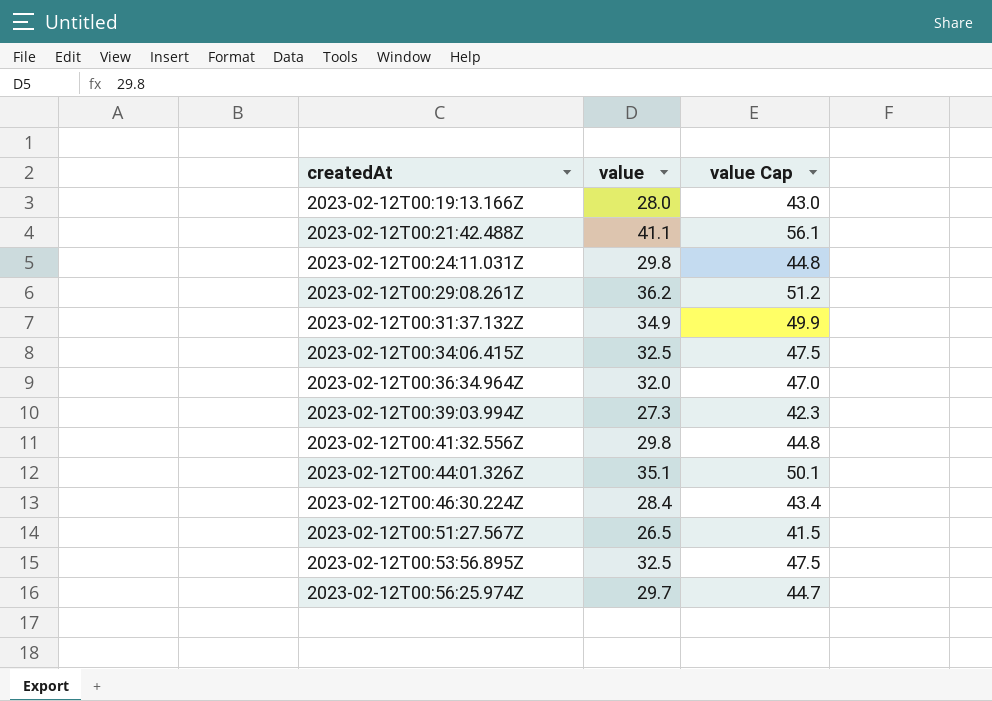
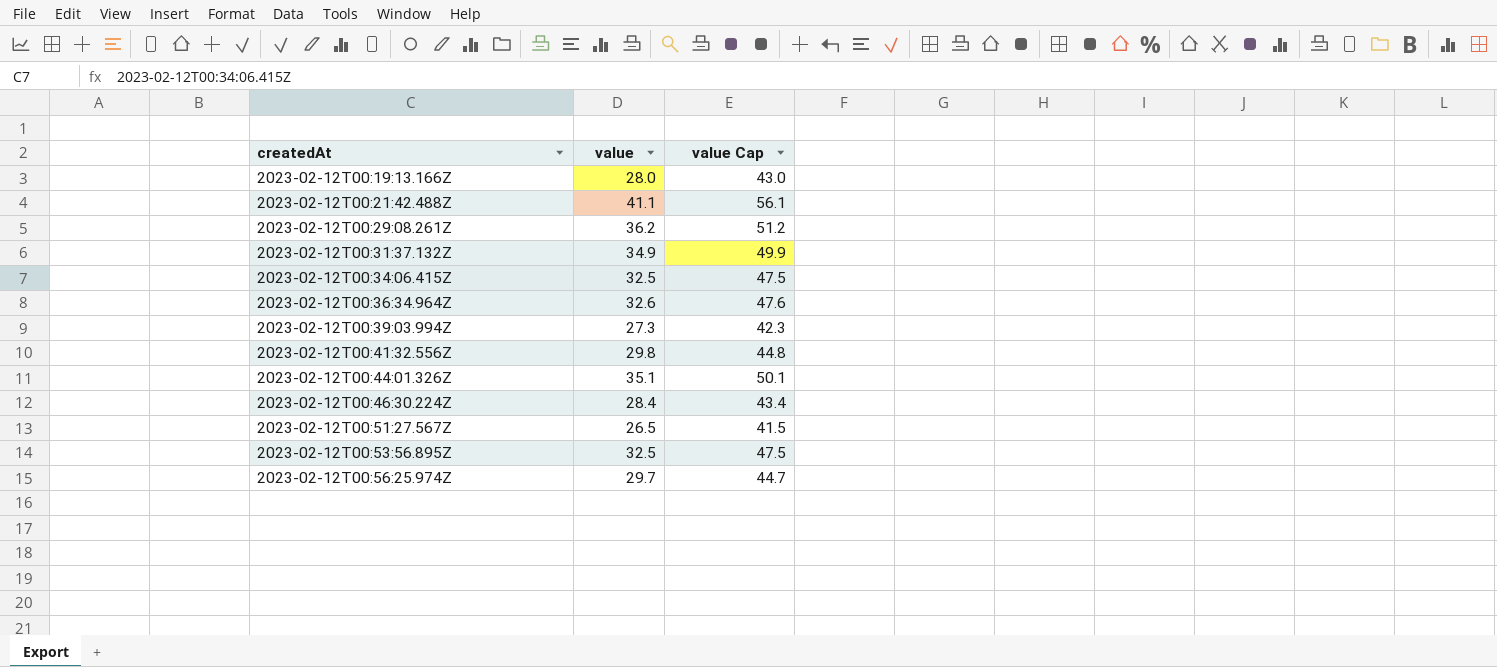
row 2023-02-12T00:24:11.031Z: 29.8 | 44.8 -> none
2023-02-12T00:36:34.964Z | value: 32.0 -> 32.6
2023-02-12T00:36:34.964Z | value Cap: 47.0 -> 47.6

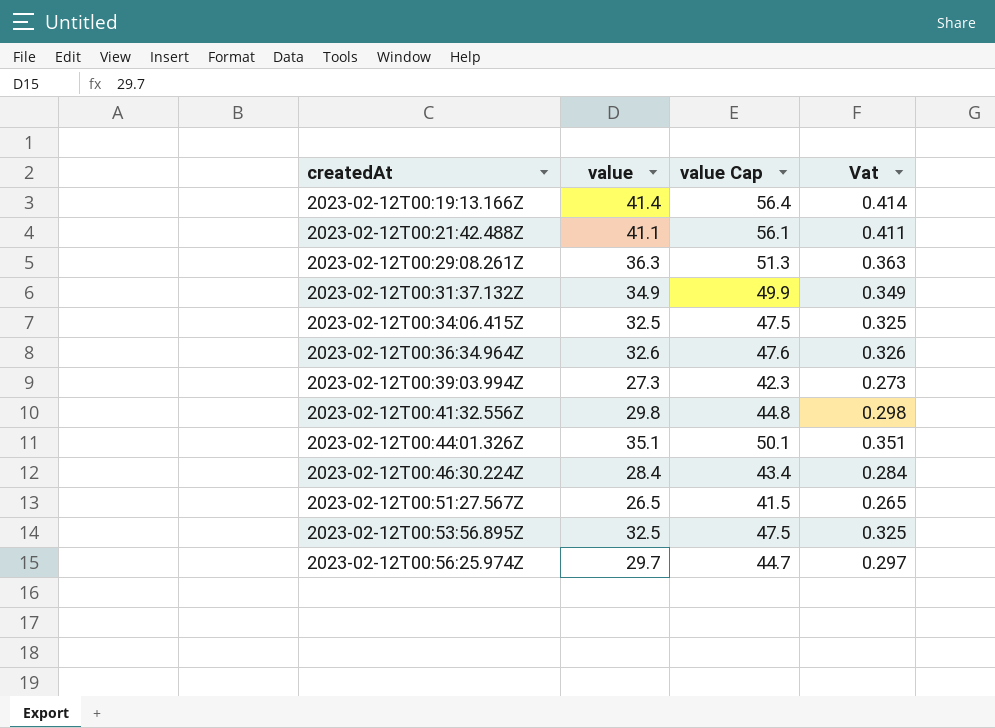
column Vat | formula: none -> [value] * 0.01
2023-02-12T00:19:13.166Z | value: 28.0 -> 41.4
2023-02-12T00:19:13.166Z | value Cap: 43.0 -> 56.4
2023-02-12T00:29:08.261Z | value: 36.2 -> 36.3
2023-02-12T00:29:08.261Z | value Cap: 51.2 -> 51.3

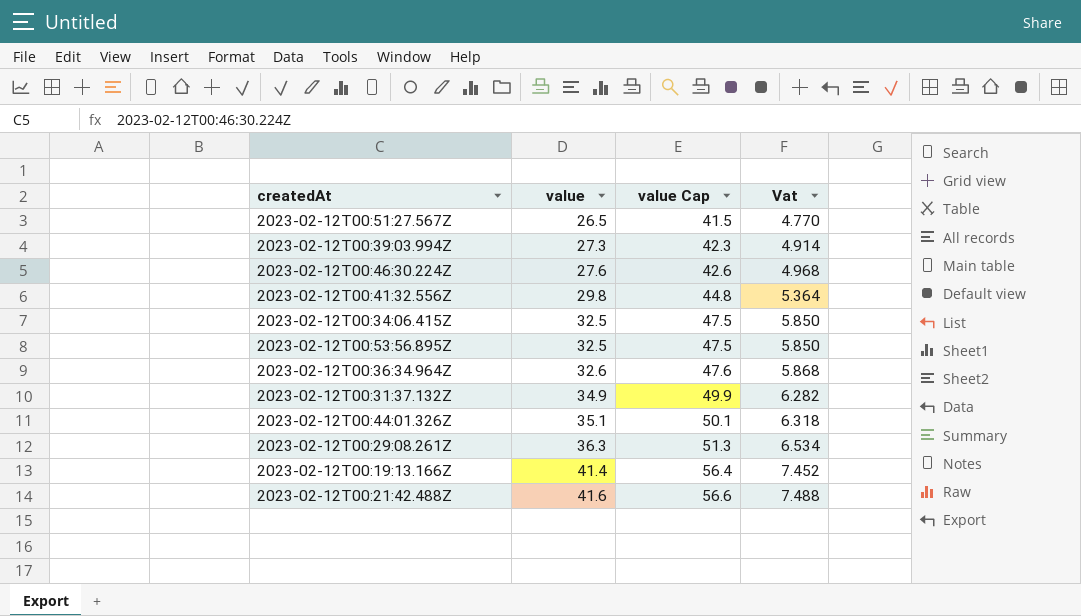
row order: createdAt ascending -> value ascending
column Vat | formula: [value] * 0.01 -> [value] * 0.18
row 2023-02-12T00:56:25.974Z: 29.7 | 44.7 | 0.297 -> none
2023-02-12T00:46:30.224Z | value: 28.4 -> 27.6
2023-02-12T00:46:30.224Z | value Cap: 43.4 -> 42.6
2023-02-12T00:21:42.488Z | value: 41.1 -> 41.6
2023-02-12T00:21:42.488Z | value Cap: 56.1 -> 56.6

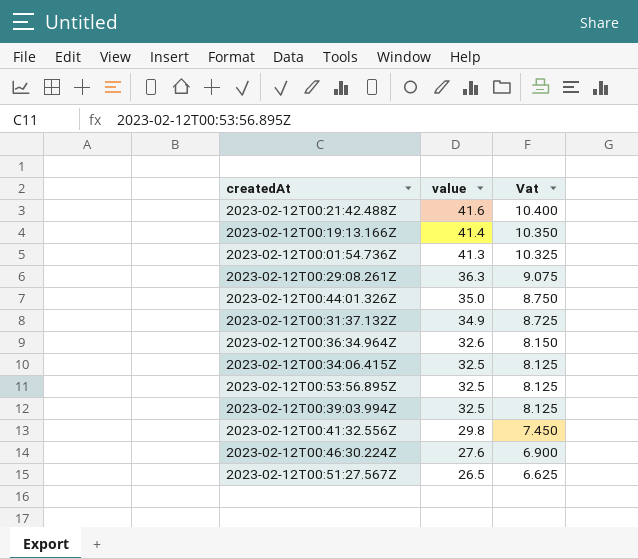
row order: value ascending -> value descending
column value Cap | formula: [value] + 15 -> none
column Vat | formula: [value] * 0.18 -> [value] * 0.25
row 2023-02-12T00:01:54.736Z: none -> 41.3 | 10.325
2023-02-12T00:44:01.326Z | value: 35.1 -> 35.0
2023-02-12T00:39:03.994Z | value: 27.3 -> 32.5

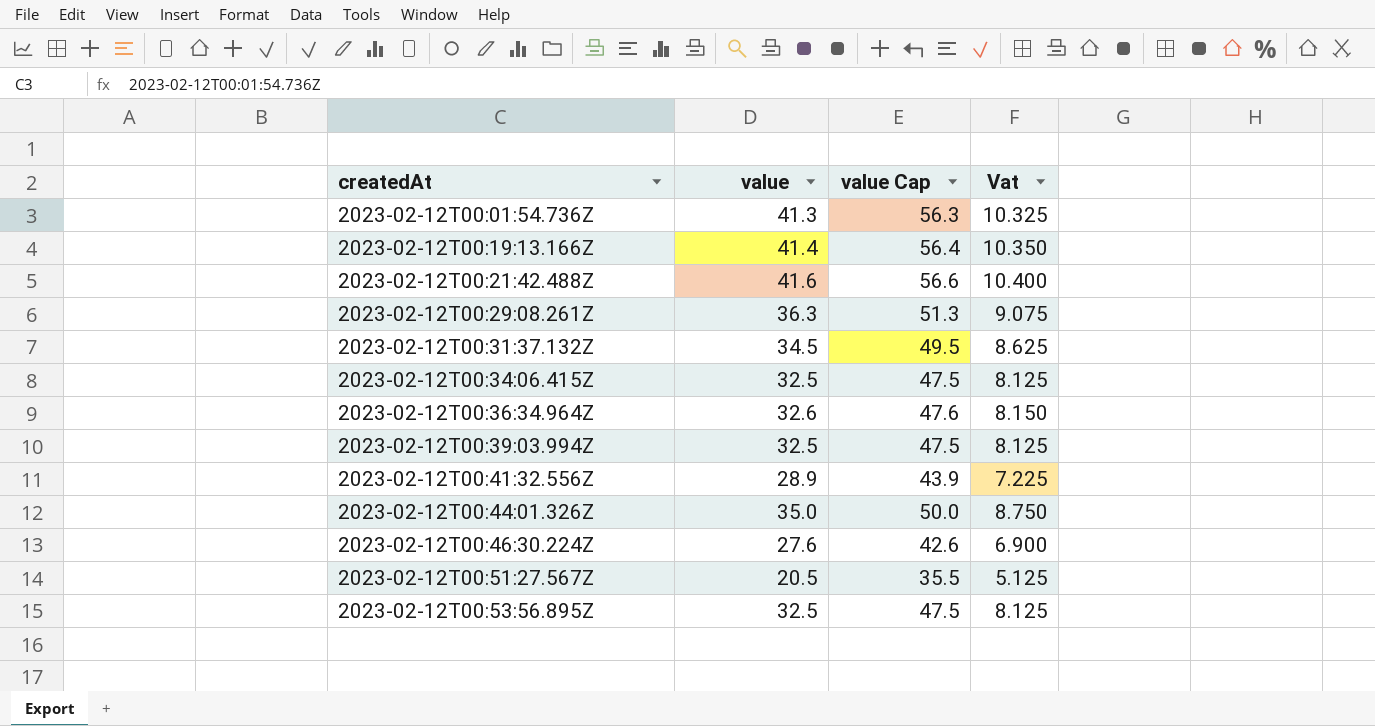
row order: value descending -> createdAt ascending
column value Cap | formula: none -> [value] + 15
2023-02-12T00:31:37.132Z | value: 34.9 -> 34.5
2023-02-12T00:31:37.132Z | Vat: 8.725 -> 8.625
2023-02-12T00:41:32.556Z | value: 29.8 -> 28.9
2023-02-12T00:41:32.556Z | Vat: 7.450 -> 7.225
2023-02-12T00:51:27.567Z | value: 26.5 -> 20.5
2023-02-12T00:51:27.567Z | Vat: 6.625 -> 5.125

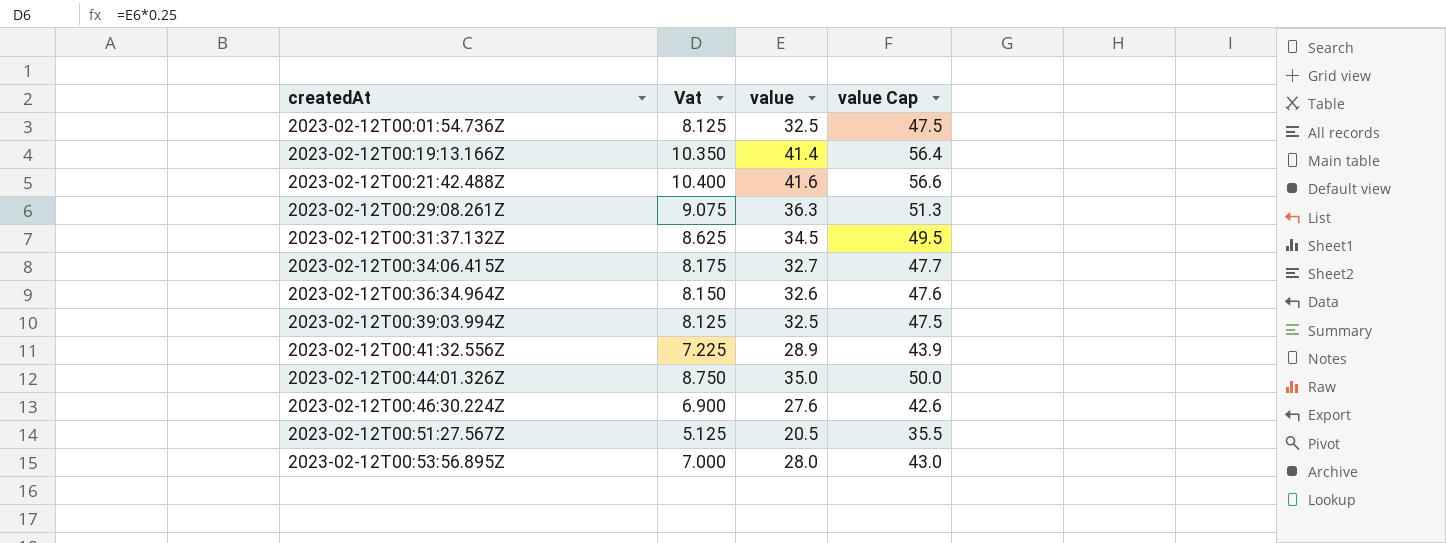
column Vat | position: 4 -> 2
2023-02-12T00:01:54.736Z | Vat: 10.325 -> 8.125
2023-02-12T00:01:54.736Z | value: 41.3 -> 32.5
2023-02-12T00:01:54.736Z | value Cap: 56.3 -> 47.5
2023-02-12T00:34:06.415Z | Vat: 8.125 -> 8.175
2023-02-12T00:34:06.415Z | value: 32.5 -> 32.7
2023-02-12T00:34:06.415Z | value Cap: 47.5 -> 47.7
2023-02-12T00:53:56.895Z | Vat: 8.125 -> 7.000
2023-02-12T00:53:56.895Z | value: 32.5 -> 28.0
2023-02-12T00:53:56.895Z | value Cap: 47.5 -> 43.0

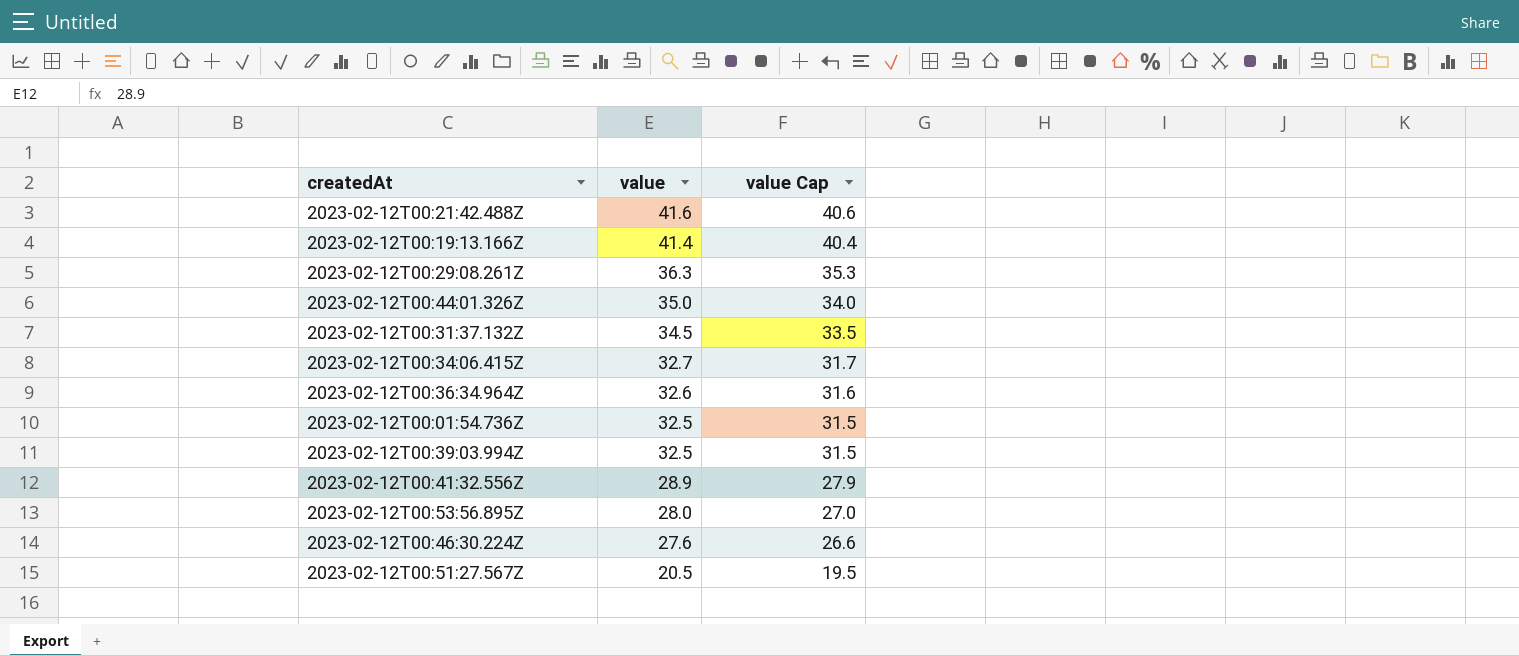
row order: createdAt ascending -> value descending
column Vat | formula: [value] * 0.25 -> none
column value Cap | formula: [value] + 15 -> [value] - 1

